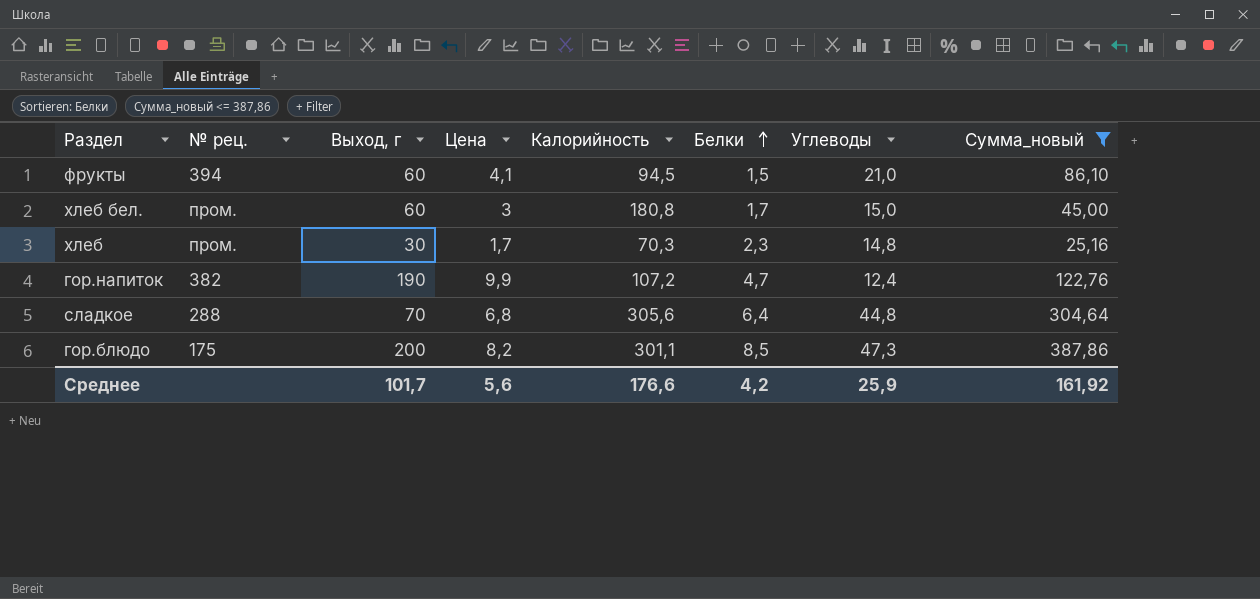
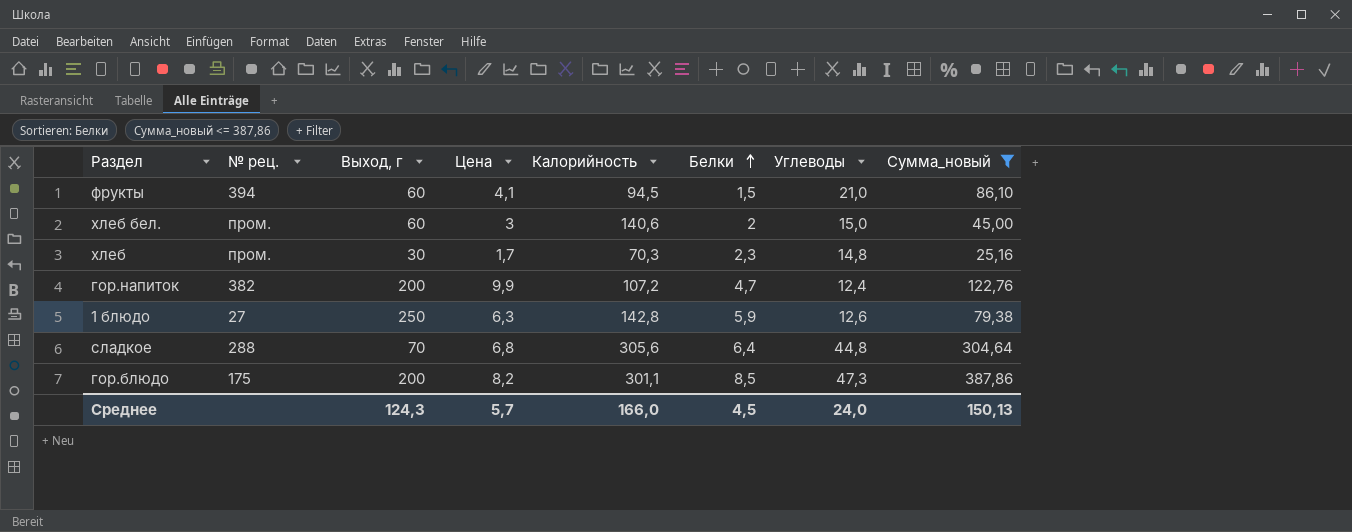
хлеб бел. | Калорийность: 180,8 -> 140,6
хлеб бел. | Белки: 1,7 -> 2
гор.напиток | Выход, г: 190 -> 200
row 1 блюдо: none -> 27 | 250 | 6,3 | 142,8 | 5,9 | 12,6 | 79,38
Среднее | Выход, г: 101,7 -> 124,3
Среднее | Цена: 5,6 -> 5,7
Среднее | Калорийность: 176,6 -> 166,0
Среднее | Белки: 4,2 -> 4,5
Среднее | Углеводы: 25,9 -> 24,0
Среднее | Сумма_новый: 161,92 -> 150,13

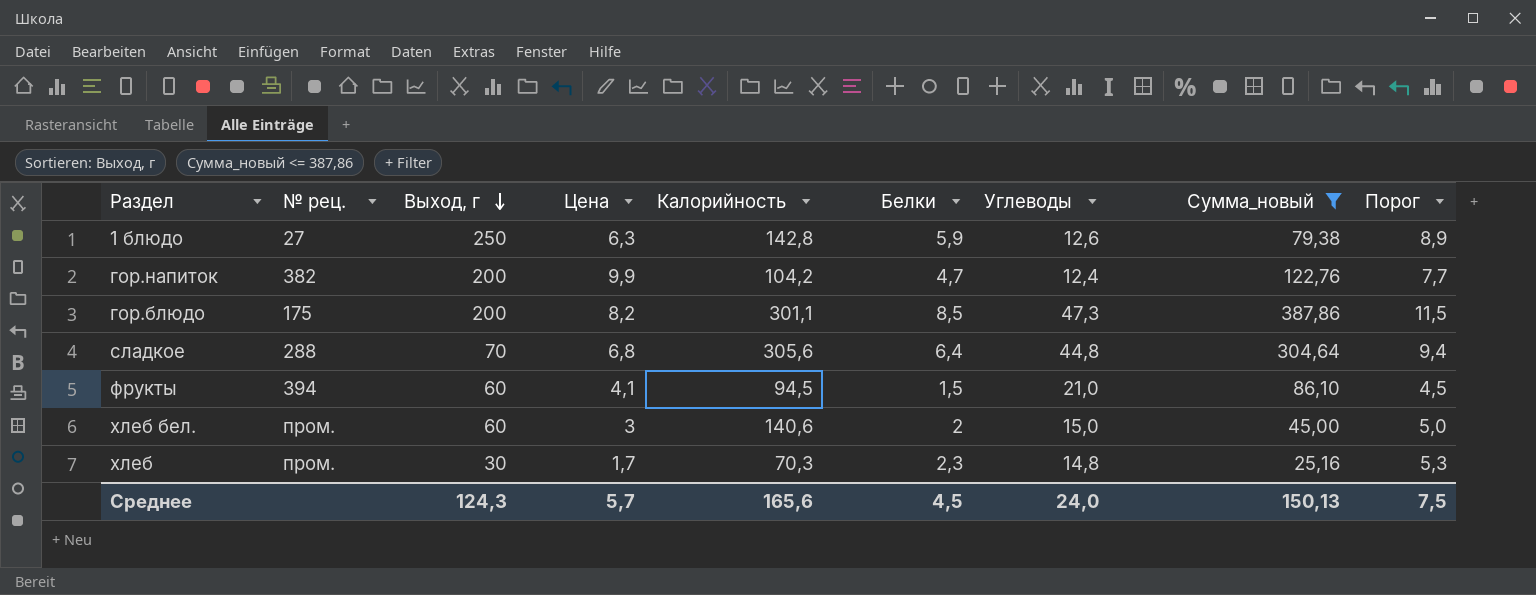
row order: Белки ascending -> Выход, г descending
column Порог | formula: none -> [Белки] + 3
гор.напиток | Калорийность: 107,2 -> 104,2
Среднее | Калорийность: 166,0 -> 165,6

